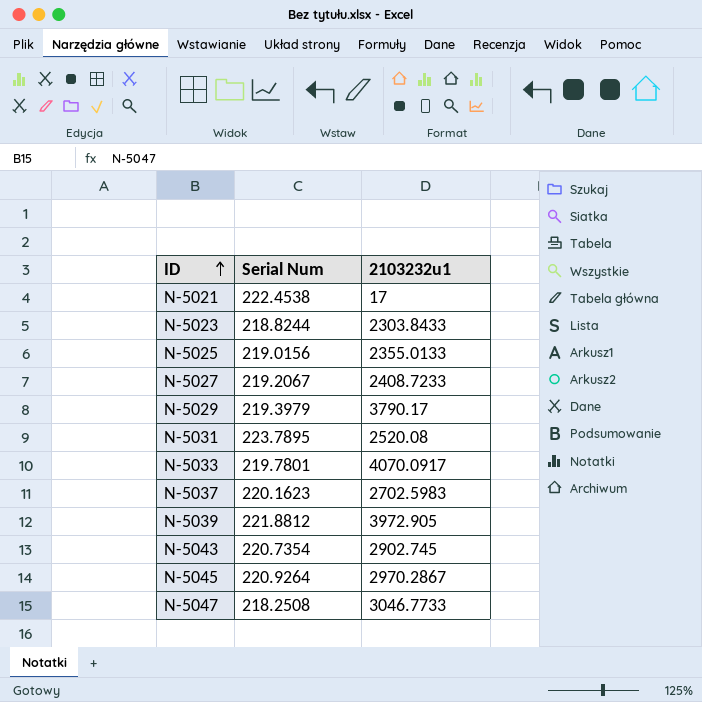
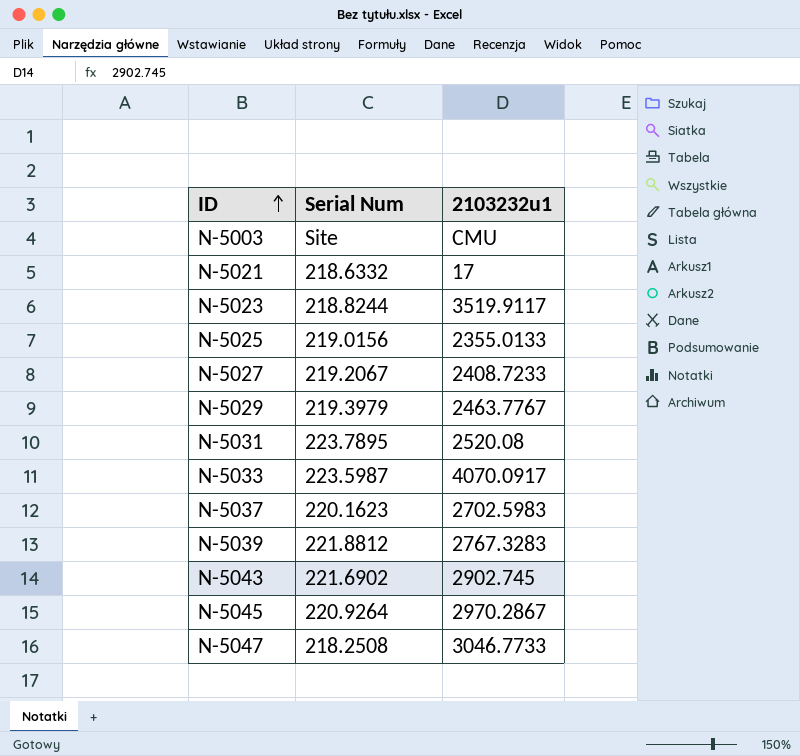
row N-5003: none -> Site | CMU
N-5021 | Serial Num: 222.4538 -> 218.6332
N-5023 | 2103232u1: 2303.8433 -> 3519.9117
N-5029 | 2103232u1: 3790.17 -> 2463.7767
N-5033 | Serial Num: 219.7801 -> 223.5987
N-5039 | 2103232u1: 3972.905 -> 2767.3283
N-5043 | Serial Num: 220.7354 -> 221.6902

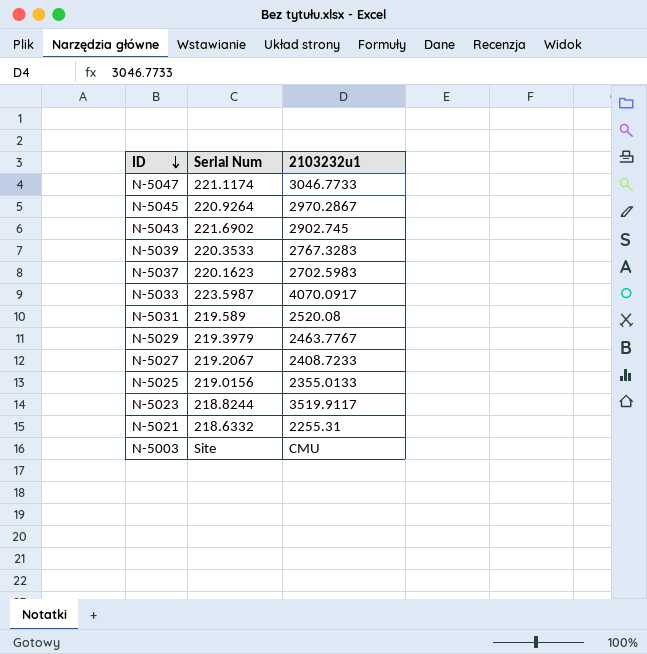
row order: ID ascending -> ID descending
N-5047 | Serial Num: 218.2508 -> 221.1174
N-5039 | Serial Num: 221.8812 -> 220.3533
N-5031 | Serial Num: 223.7895 -> 219.589
N-5021 | 2103232u1: 17 -> 2255.31

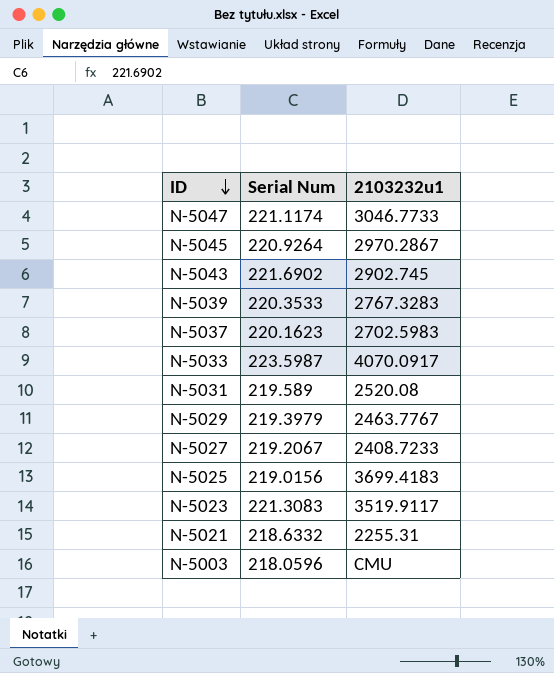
N-5025 | 2103232u1: 2355.0133 -> 3699.4183
N-5023 | Serial Num: 218.8244 -> 221.3083
N-5003 | Serial Num: Site -> 218.0596

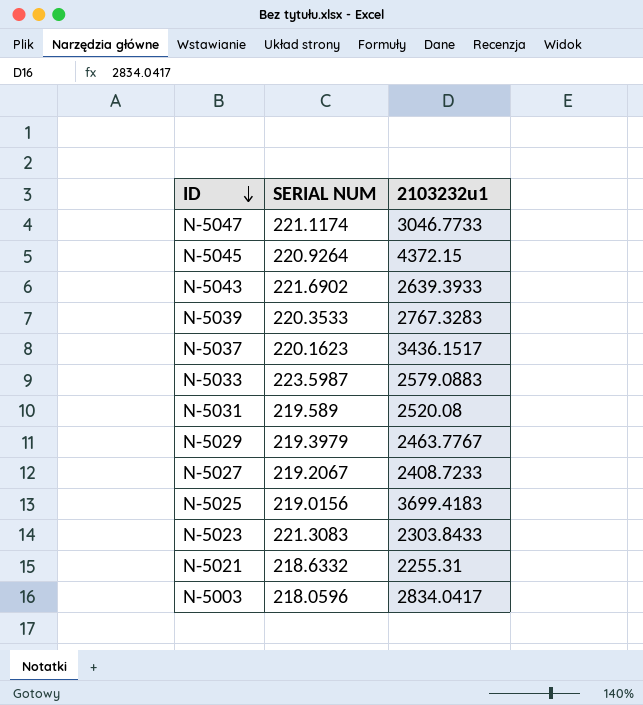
column name: Serial Num -> SERIAL NUM
N-5045 | 2103232u1: 2970.2867 -> 4372.15
N-5043 | 2103232u1: 2902.745 -> 2639.3933
N-5037 | 2103232u1: 2702.5983 -> 3436.1517
N-5033 | 2103232u1: 4070.0917 -> 2579.0883
N-5023 | 2103232u1: 3519.9117 -> 2303.8433
N-5003 | 2103232u1: CMU -> 2834.0417

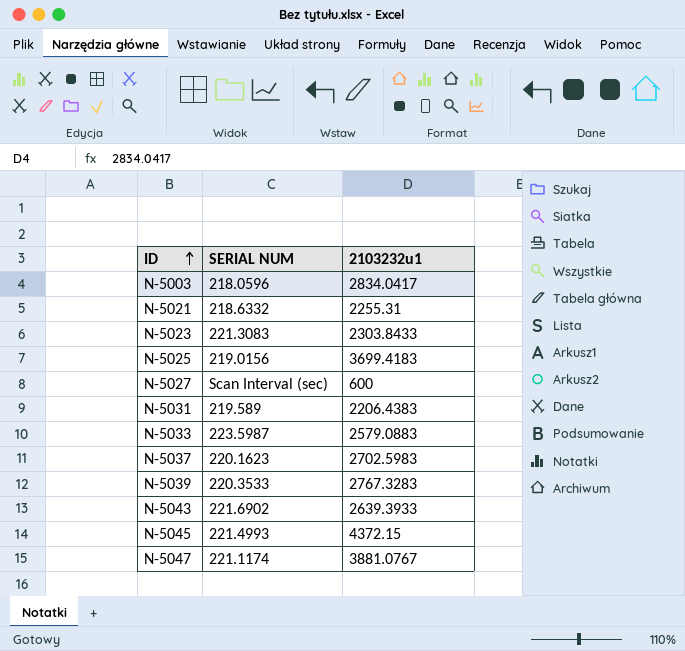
row order: ID descending -> ID ascending
row N-5029: 219.3979 | 2463.7767 -> none
N-5027 | SERIAL NUM: 219.2067 -> Scan Interval (sec)
N-5027 | 2103232u1: 2408.7233 -> 600
N-5031 | 2103232u1: 2520.08 -> 2206.4383
N-5037 | 2103232u1: 3436.1517 -> 2702.5983
N-5045 | SERIAL NUM: 220.9264 -> 221.4993
N-5047 | 2103232u1: 3046.7733 -> 3881.0767

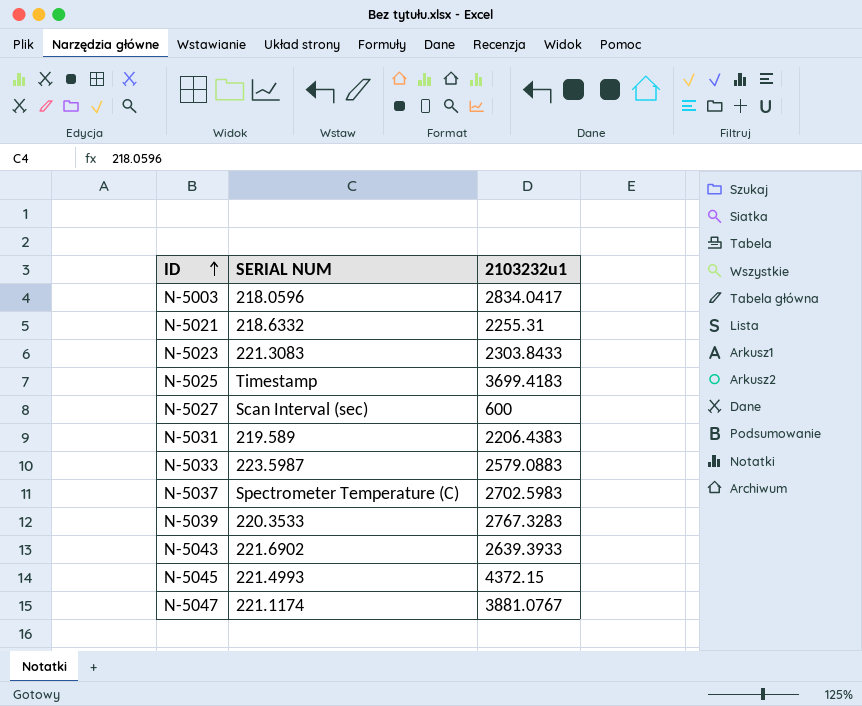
N-5025 | SERIAL NUM: 219.0156 -> Timestamp
N-5037 | SERIAL NUM: 220.1623 -> Spectrometer Temperature (C)

